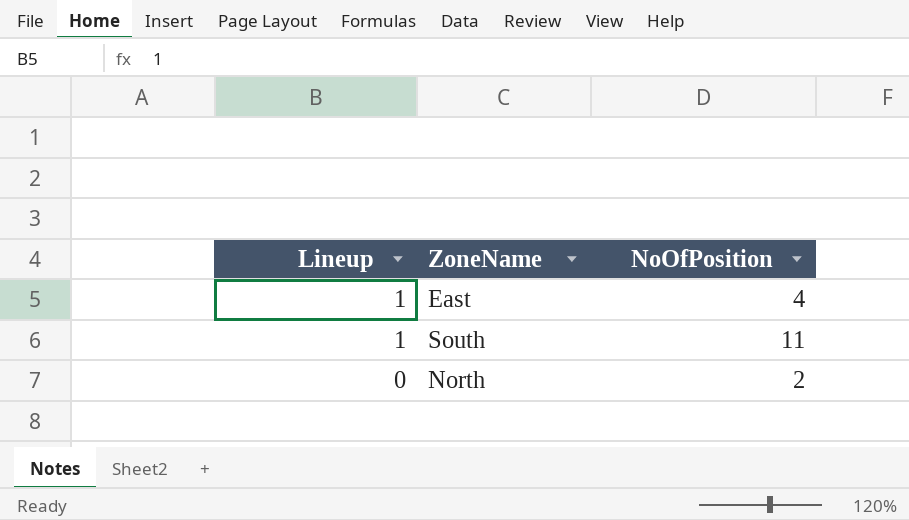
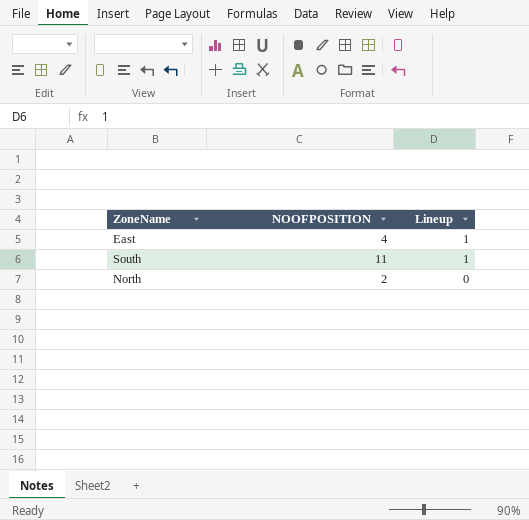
column name: NoOfPosition -> NOOFPOSITION
column Lineup | position: 1 -> 3

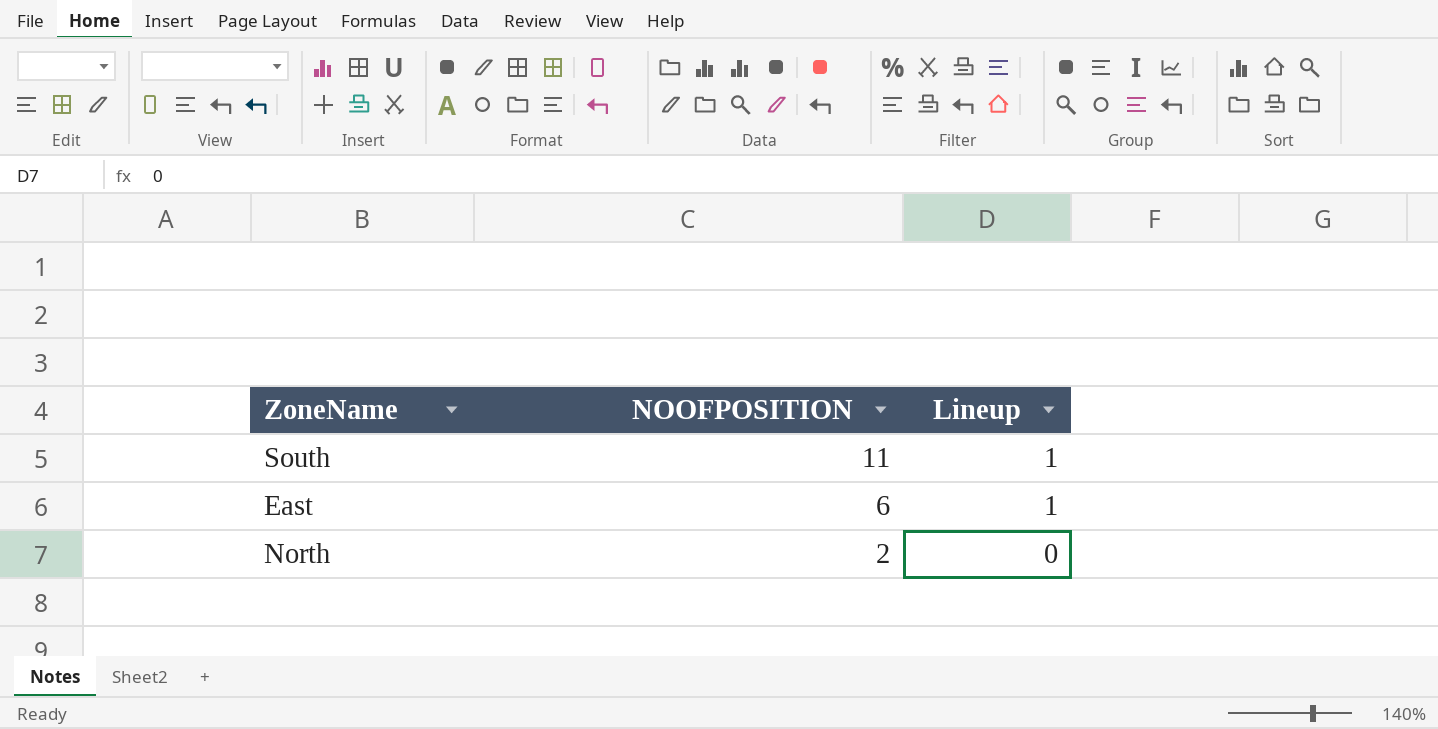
row order: Lineup descending -> NOOFPOSITION descending
East | NOOFPOSITION: 4 -> 6

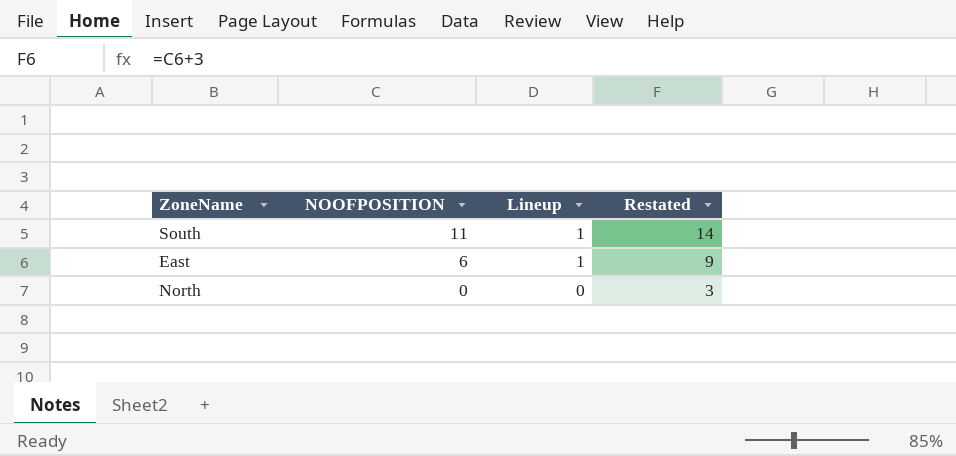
column Restated | formula: none -> [NOOFPOSITION] + 3
North | NOOFPOSITION: 2 -> 0

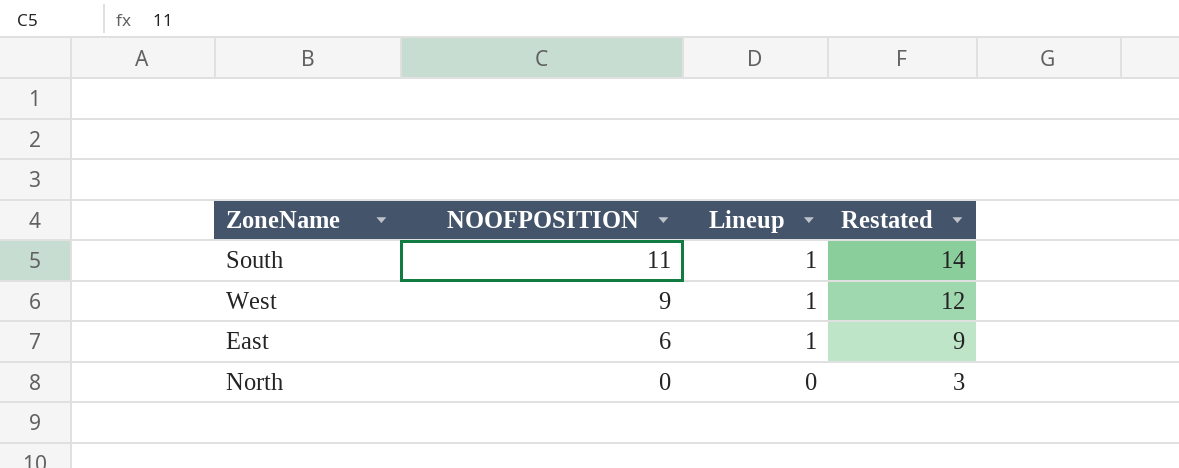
row West: none -> 9 | 1 | 12

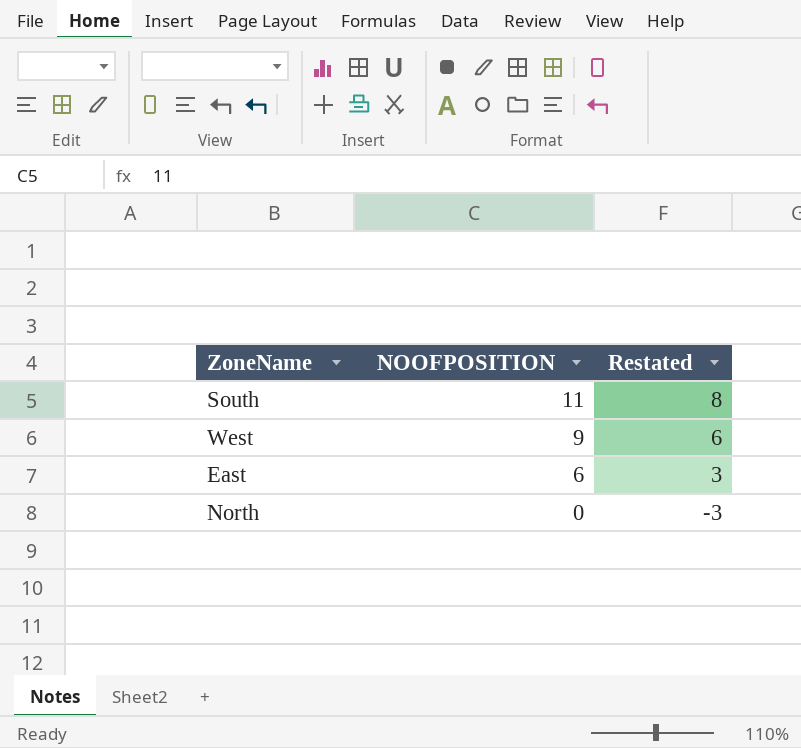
column Lineup | position: 3 -> none
column Restated | formula: [NOOFPOSITION] + 3 -> [NOOFPOSITION] - 3

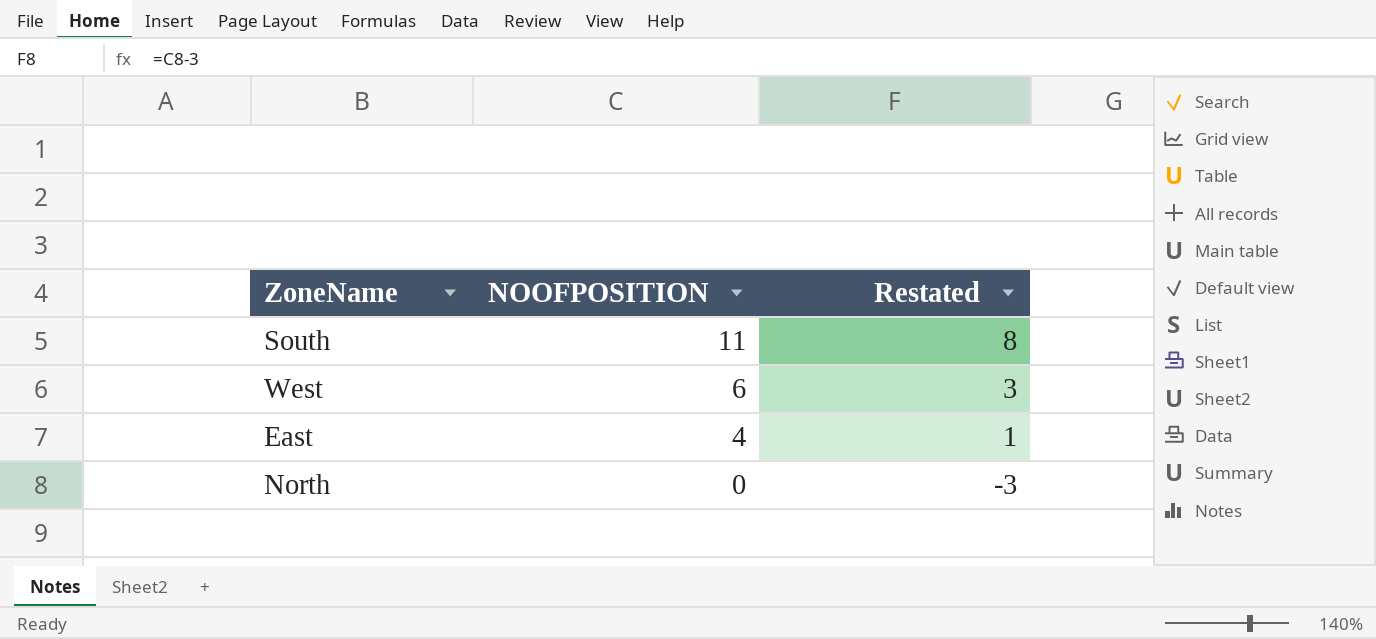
West | NOOFPOSITION: 9 -> 6
West | Restated: 6 -> 3
East | NOOFPOSITION: 6 -> 4
East | Restated: 3 -> 1

